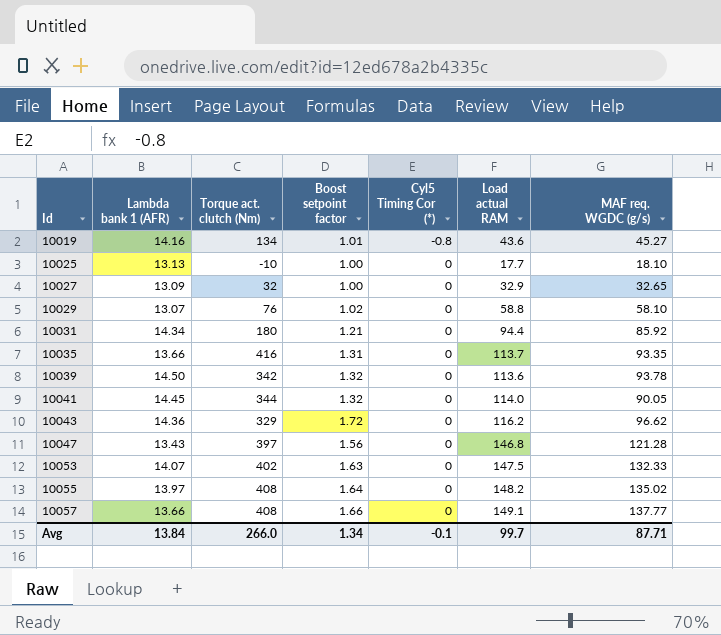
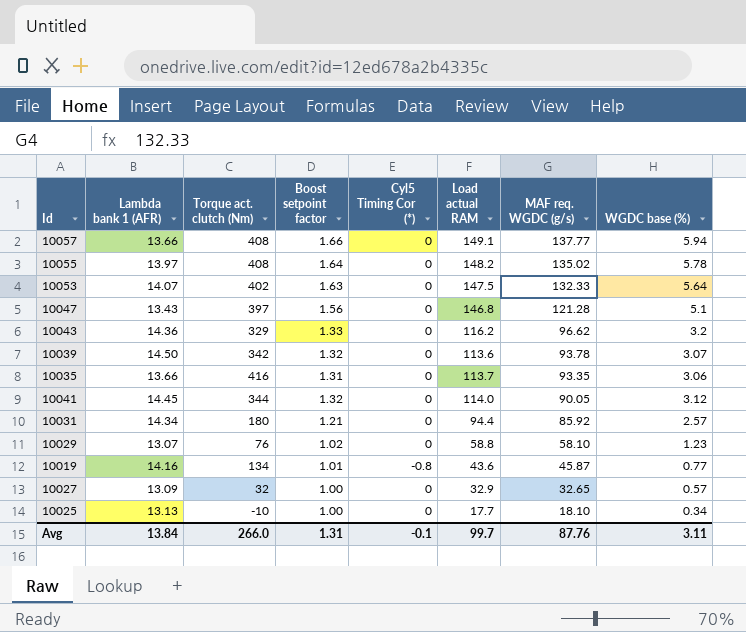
row order: Id ascending -> MAF req. WGDC (g/s) descending
column WGDC base (%) | position: none -> 8
10043 | Boost setpoint factor: 1.72 -> 1.33
10019 | MAF req. WGDC (g/s): 45.27 -> 45.87
Avg | Boost setpoint factor: 1.34 -> 1.31
Avg | MAF req. WGDC (g/s): 87.71 -> 87.76

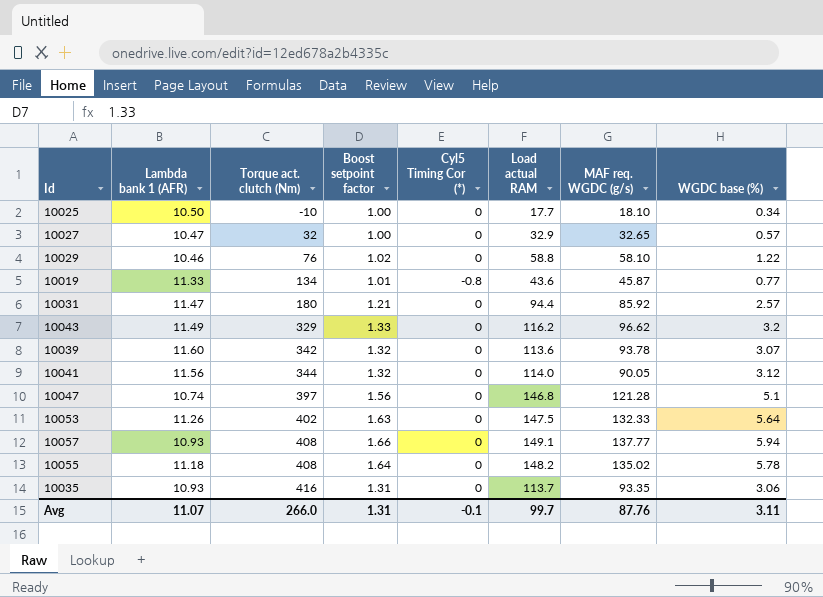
row order: MAF req. WGDC (g/s) descending -> Torque act. clutch (Nm) ascending
10025 | Lambda bank 1 (AFR): 13.13 -> 10.50
10027 | Lambda bank 1 (AFR): 13.09 -> 10.47
10029 | Lambda bank 1 (AFR): 13.07 -> 10.46
10029 | WGDC base (%): 1.23 -> 1.22
10019 | Lambda bank 1 (AFR): 14.16 -> 11.33
10031 | Lambda bank 1 (AFR): 14.34 -> 11.47
10043 | Lambda bank 1 (AFR): 14.36 -> 11.49
10039 | Lambda bank 1 (AFR): 14.50 -> 11.60
10041 | Lambda bank 1 (AFR): 14.45 -> 11.56
10047 | Lambda bank 1 (AFR): 13.43 -> 10.74
10053 | Lambda bank 1 (AFR): 14.07 -> 11.26
10057 | Lambda bank 1 (AFR): 13.66 -> 10.93
10055 | Lambda bank 1 (AFR): 13.97 -> 11.18
10035 | Lambda bank 1 (AFR): 13.66 -> 10.93
Avg | Lambda bank 1 (AFR): 13.84 -> 11.07

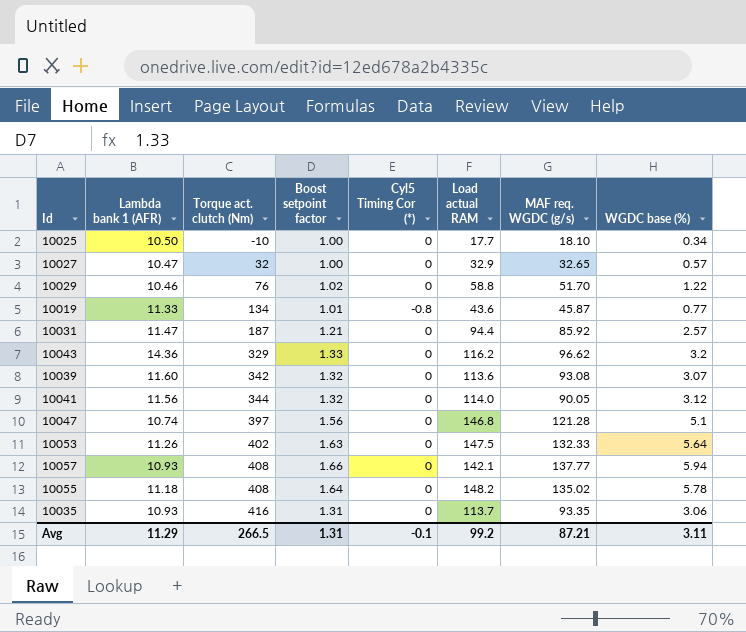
10029 | MAF req. WGDC (g/s): 58.10 -> 51.70
10031 | Torque act. clutch (Nm): 180 -> 187
10043 | Lambda bank 1 (AFR): 11.49 -> 14.36
10039 | MAF req. WGDC (g/s): 93.78 -> 93.08
10057 | Load actual RAM: 149.1 -> 142.1
Avg | Lambda bank 1 (AFR): 11.07 -> 11.29
Avg | Torque act. clutch (Nm): 266.0 -> 266.5
Avg | Load actual RAM: 99.7 -> 99.2
Avg | MAF req. WGDC (g/s): 87.76 -> 87.21

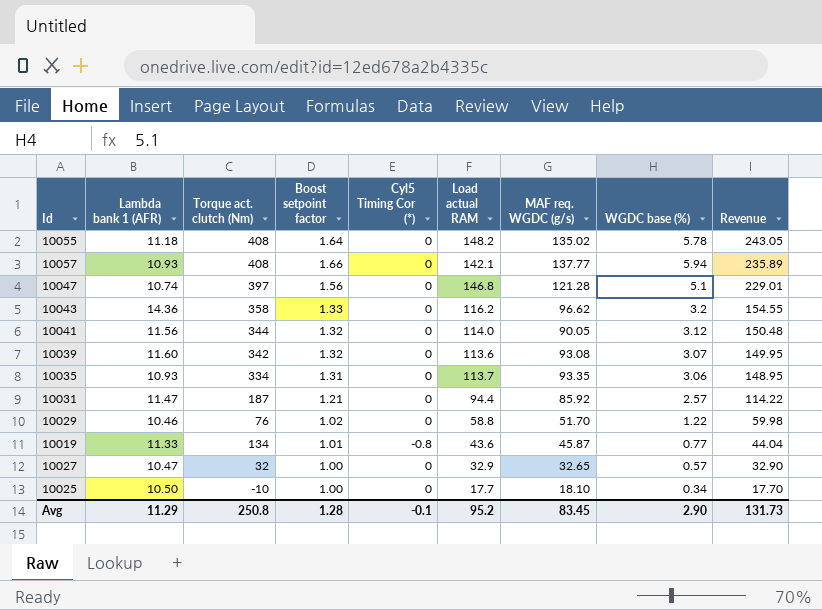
row order: Torque act. clutch (Nm) ascending -> Revenue descending
column Revenue | formula: none -> [Boost setpoint factor] * [Load actual RAM]
row 10053: 11.26 | 402 | 1.63 | 0 | 147.5 | 132.33 | 5.64 -> none
10043 | Torque act. clutch (Nm): 329 -> 358
10035 | Torque act. clutch (Nm): 416 -> 334
Avg | Torque act. clutch (Nm): 266.5 -> 250.8
Avg | Boost setpoint factor: 1.31 -> 1.28
Avg | Load actual RAM: 99.2 -> 95.2
Avg | MAF req. WGDC (g/s): 87.21 -> 83.45
Avg | WGDC base (%): 3.11 -> 2.90

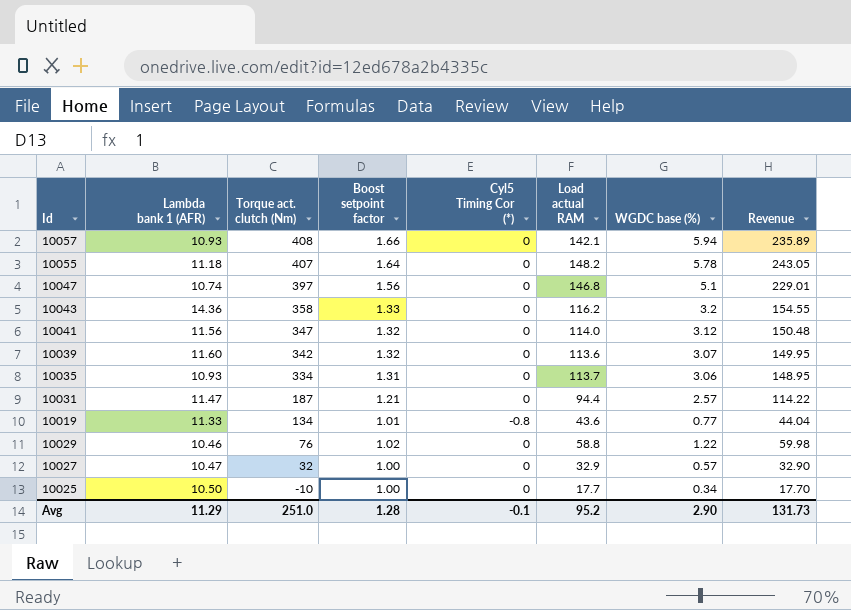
row order: Revenue descending -> Torque act. clutch (Nm) descending
column MAF req. WGDC (g/s) | position: 7 -> none
10055 | Torque act. clutch (Nm): 408 -> 407
10041 | Torque act. clutch (Nm): 344 -> 347
Avg | Torque act. clutch (Nm): 250.8 -> 251.0

